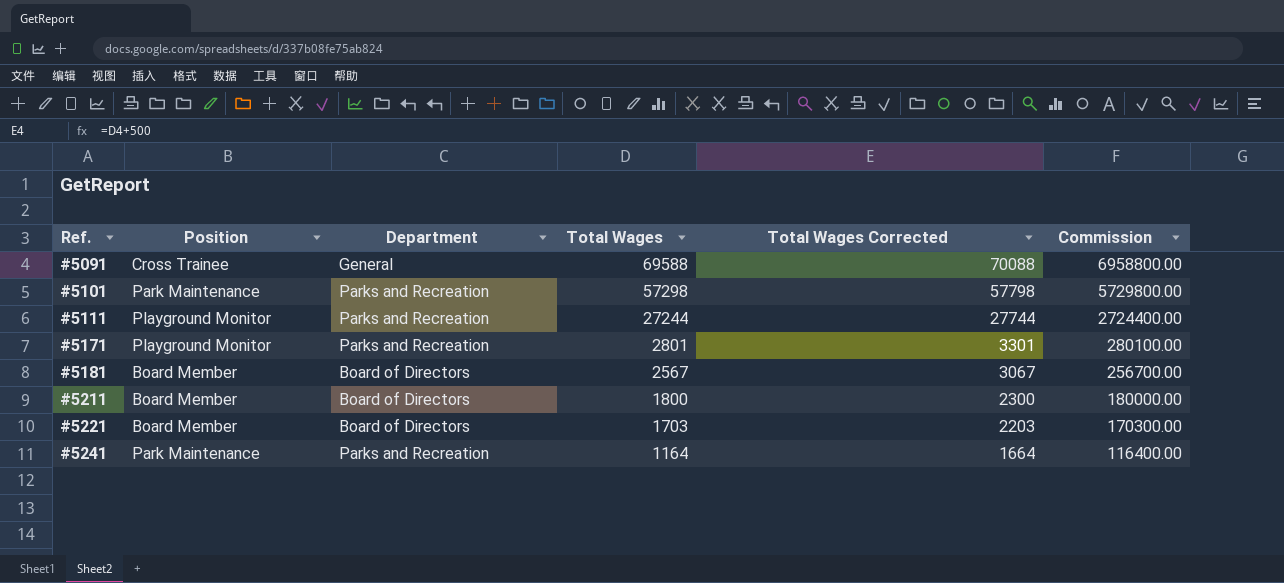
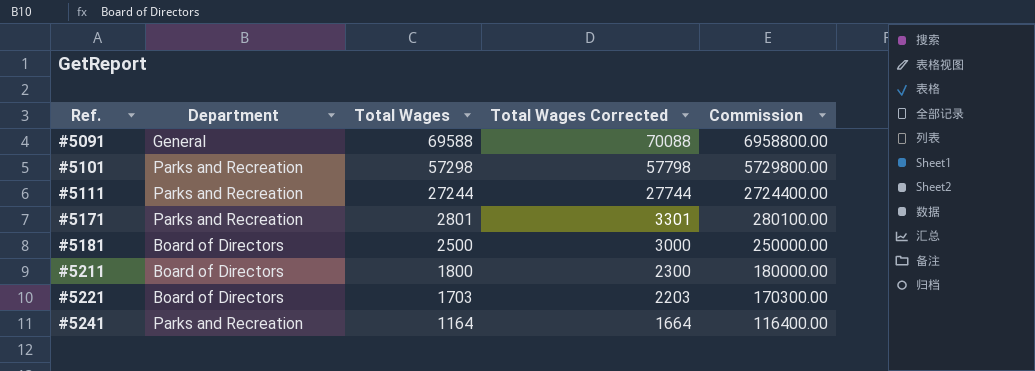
column Position | position: 2 -> none
#5181 | Total Wages: 2567 -> 2500
#5181 | Total Wages Corrected: 3067 -> 3000
#5181 | Commission: 256700.00 -> 250000.00

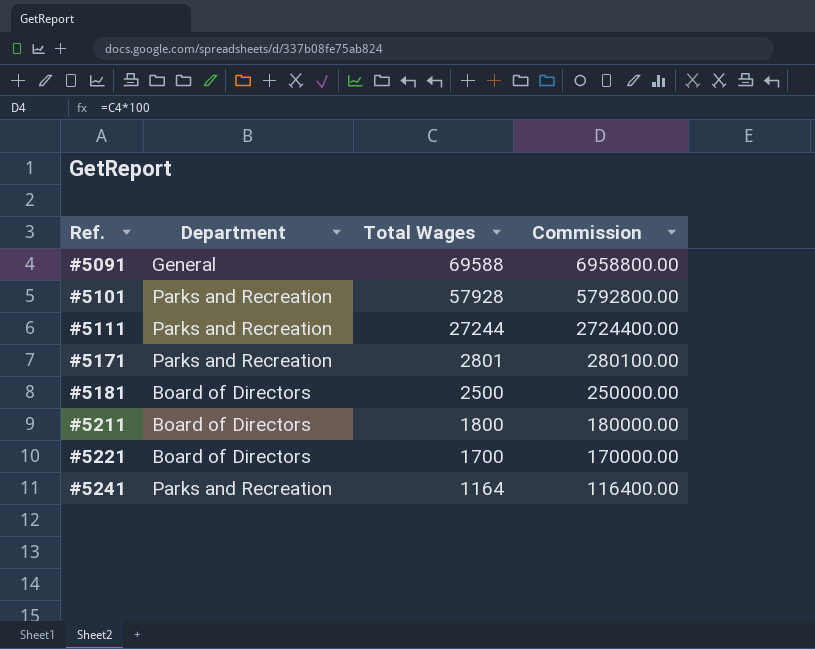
column Total Wages Corrected | formula: [Total Wages] + 500 -> none
#5101 | Total Wages: 57298 -> 57928
#5101 | Commission: 5729800.00 -> 5792800.00
#5221 | Total Wages: 1703 -> 1700
#5221 | Commission: 170300.00 -> 170000.00

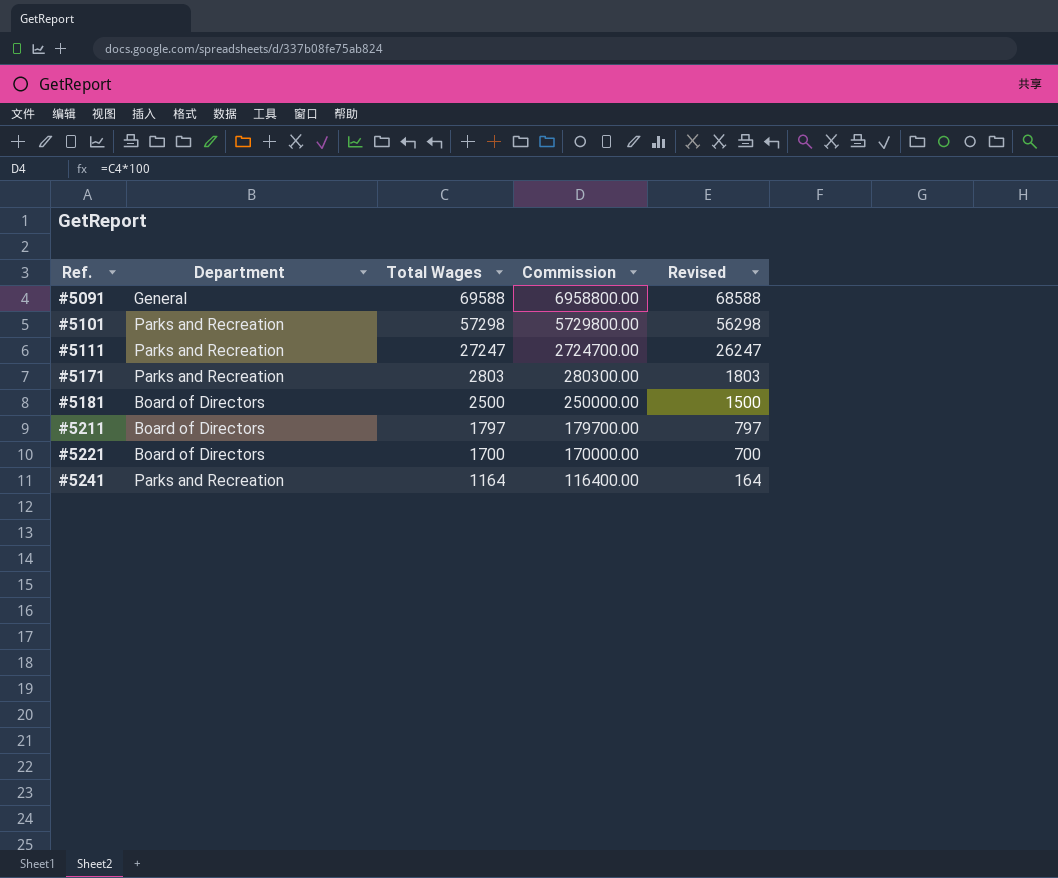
column Revised | formula: none -> [Total Wages] - 1000
#5101 | Total Wages: 57928 -> 57298
#5101 | Commission: 5792800.00 -> 5729800.00
#5111 | Total Wages: 27244 -> 27247
#5111 | Commission: 2724400.00 -> 2724700.00
#5171 | Total Wages: 2801 -> 2803
#5171 | Commission: 280100.00 -> 280300.00
#5211 | Total Wages: 1800 -> 1797
#5211 | Commission: 180000.00 -> 179700.00

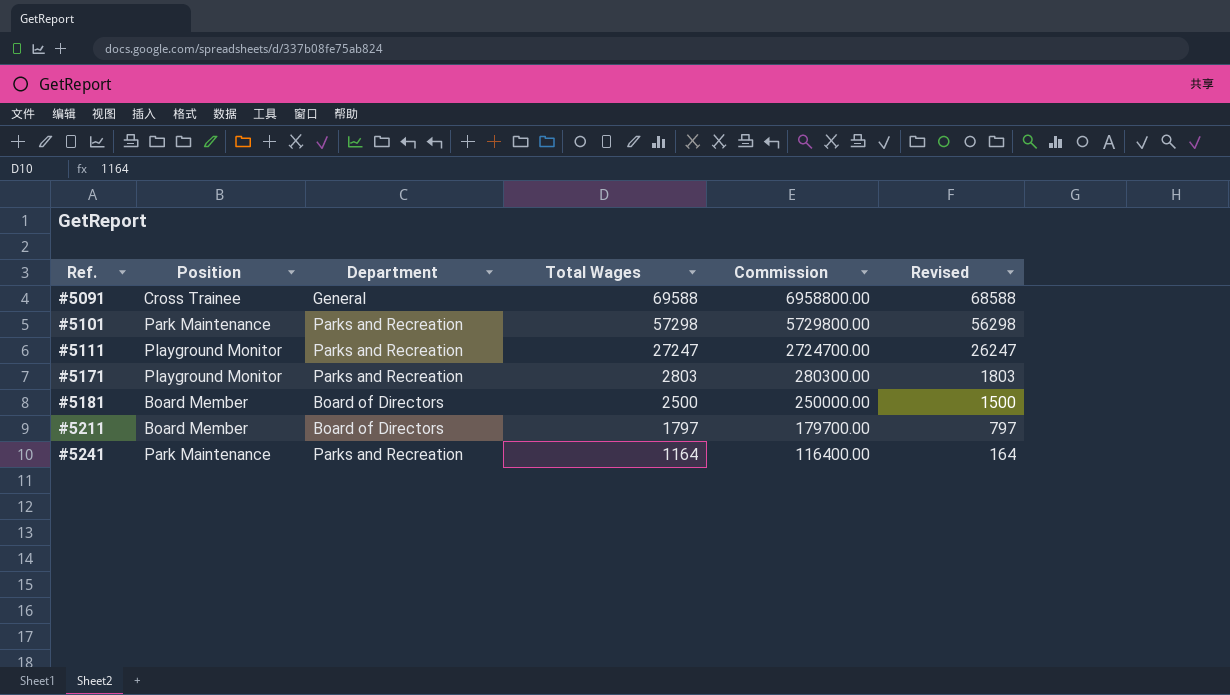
column Position | position: none -> 2
row #5221: Board of Directors | 1700 | 170000.00 | 700 -> none

